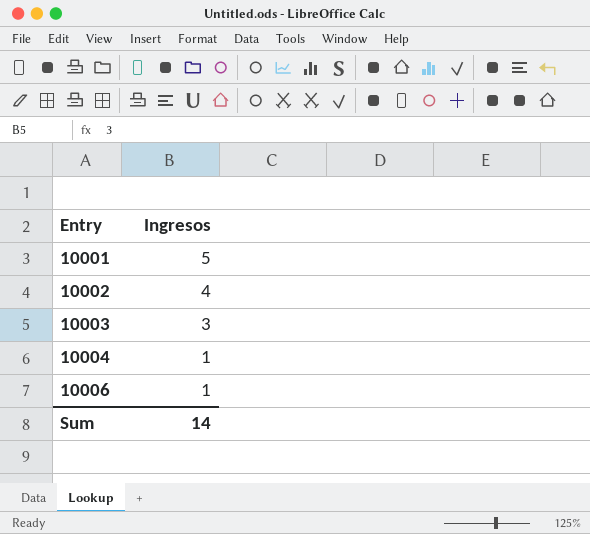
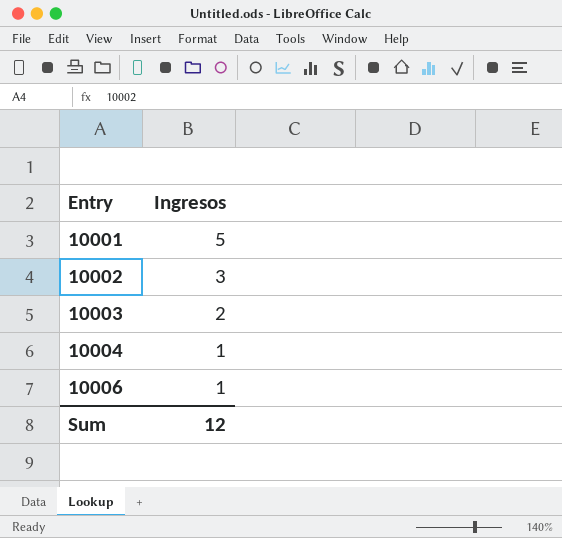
10002 | Ingresos: 4 -> 3
10003 | Ingresos: 3 -> 2
Sum | Ingresos: 14 -> 12

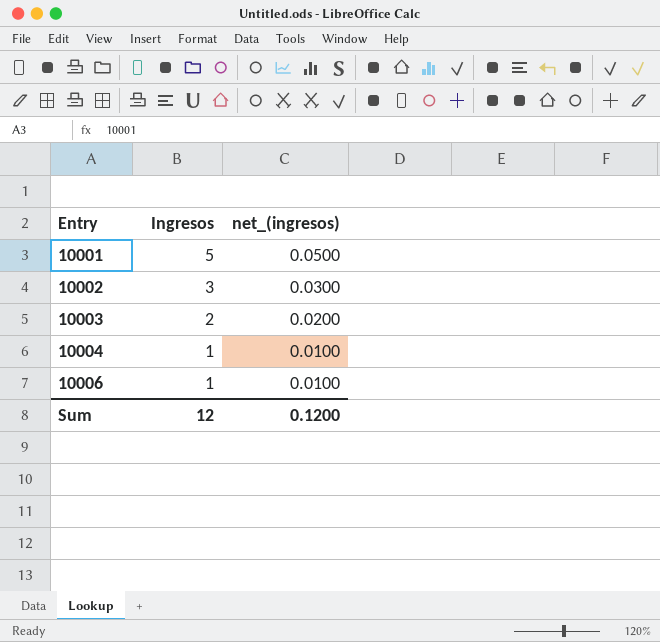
column net_(ingresos) | formula: none -> [Ingresos] * 0.01

